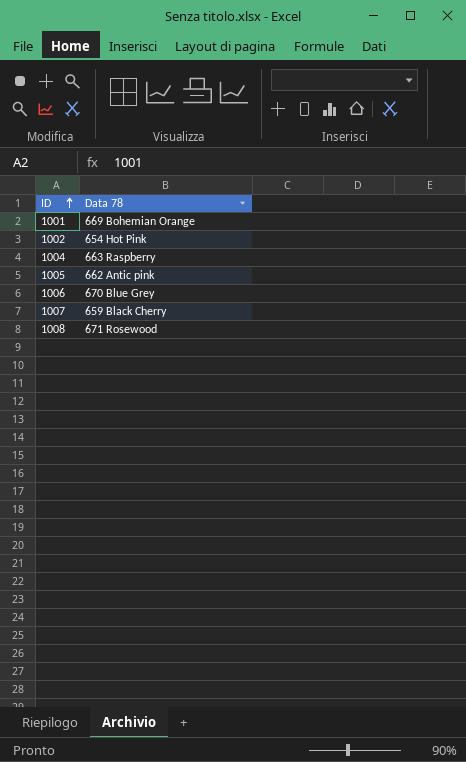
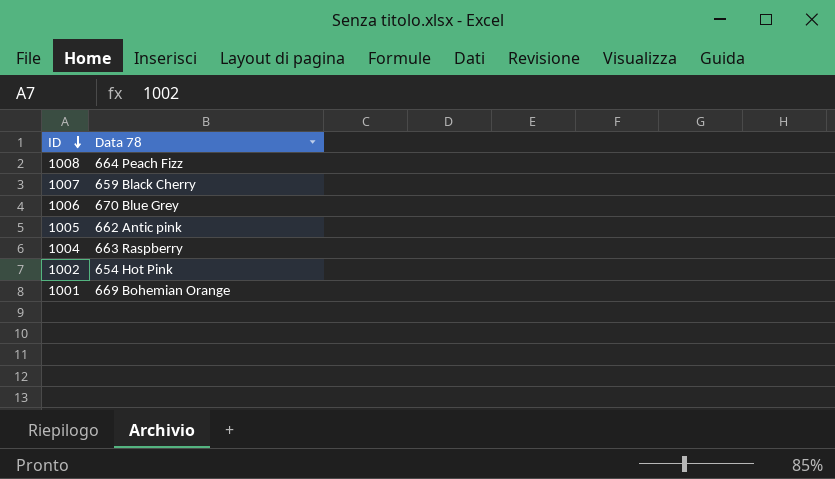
row order: ID ascending -> ID descending
1008 | Data 78: 671 Rosewood -> 664 Peach Fizz

